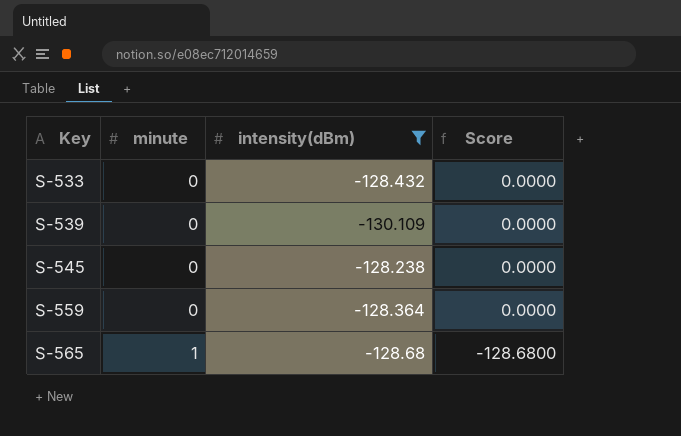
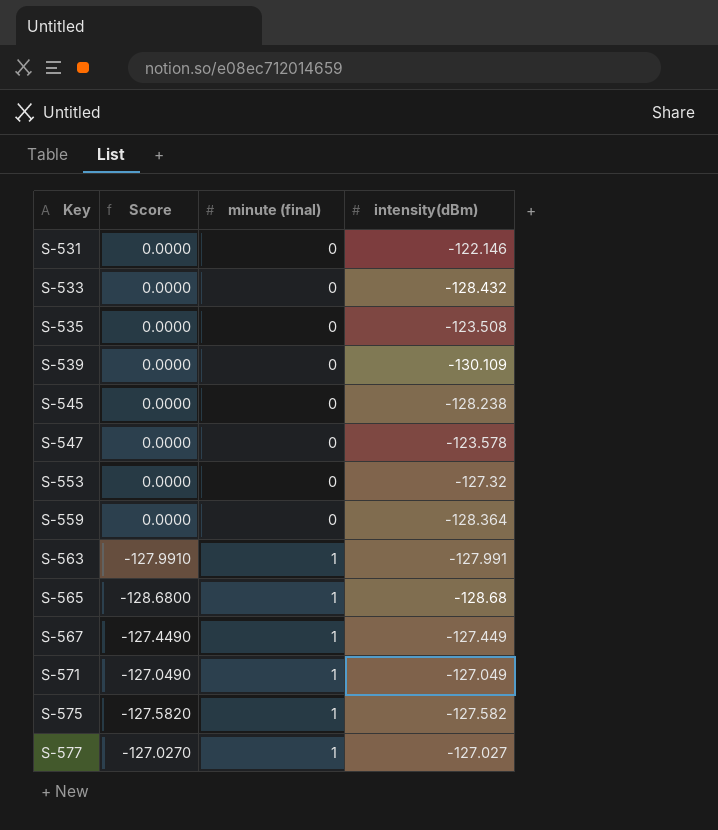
filter: intensity(dBm) <= -128.238 -> none
column Score | position: 4 -> 2
column name: minute -> minute (final)

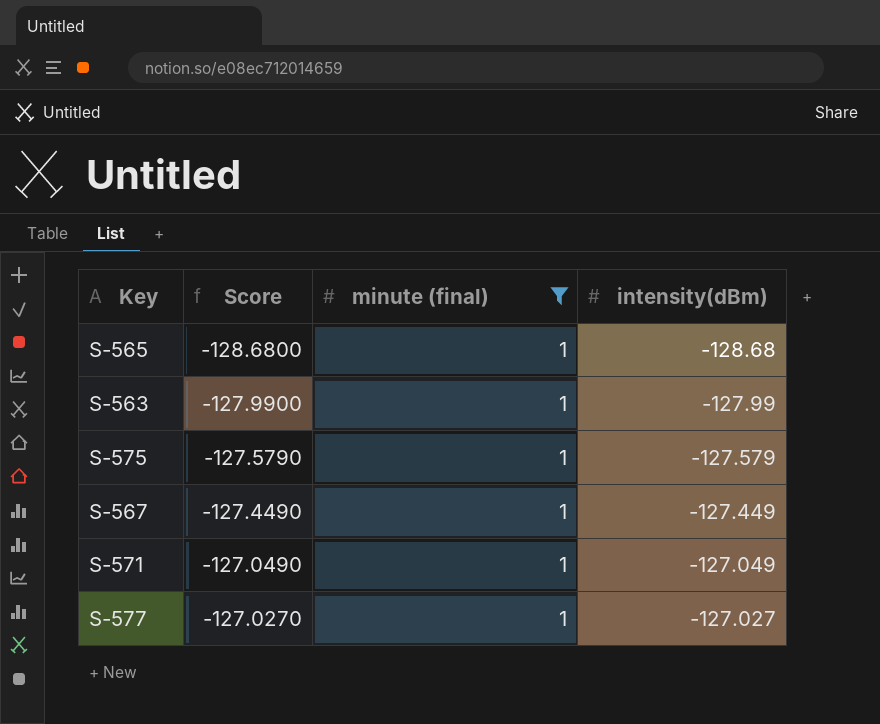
filter: none -> minute (final) = 1
row order: Key ascending -> Score ascending
S-563 | Score: -127.9910 -> -127.9900
S-563 | intensity(dBm): -127.991 -> -127.99
S-575 | Score: -127.5820 -> -127.5790
S-575 | intensity(dBm): -127.582 -> -127.579

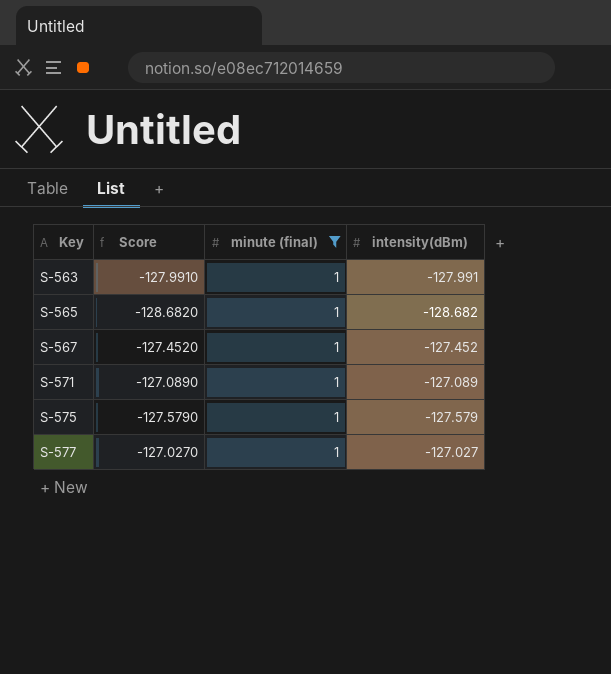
row order: Score ascending -> Key ascending
S-563 | Score: -127.9900 -> -127.9910
S-563 | intensity(dBm): -127.99 -> -127.991
S-565 | Score: -128.6800 -> -128.6820
S-565 | intensity(dBm): -128.68 -> -128.682
S-567 | Score: -127.4490 -> -127.4520
S-567 | intensity(dBm): -127.449 -> -127.452
S-571 | Score: -127.0490 -> -127.0890
S-571 | intensity(dBm): -127.049 -> -127.089

